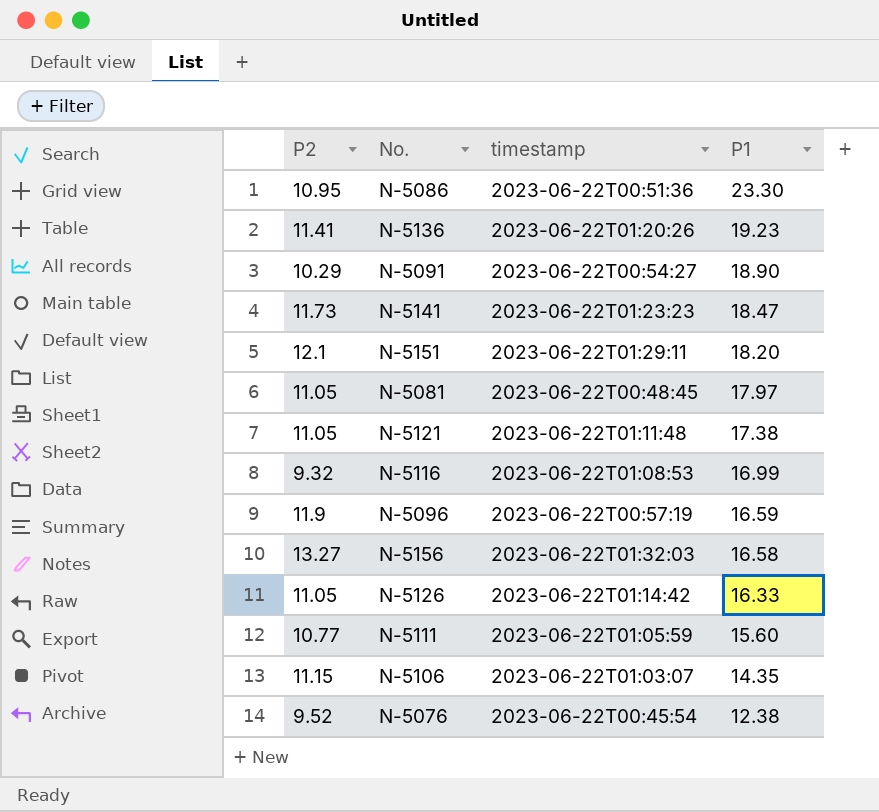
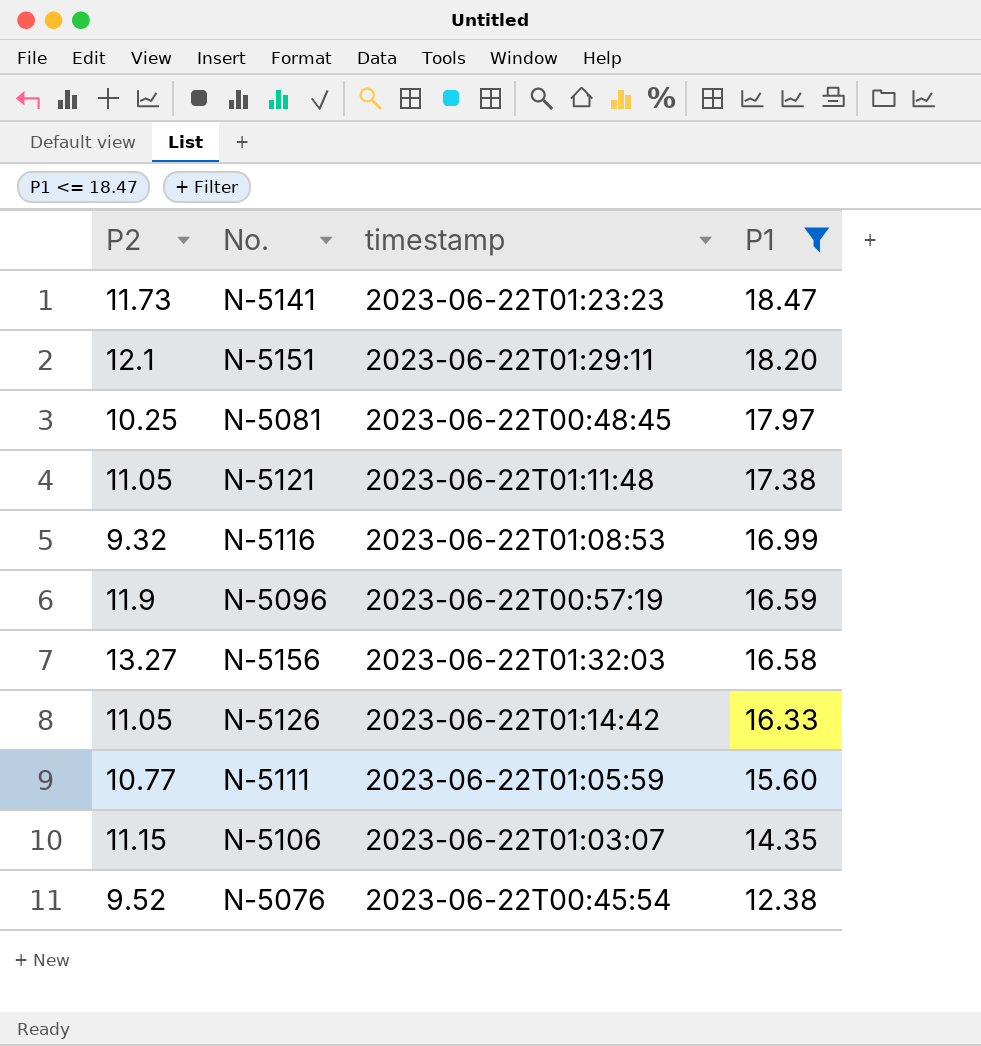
filter: none -> P1 <= 18.47
N-5081 | P2: 11.05 -> 10.25

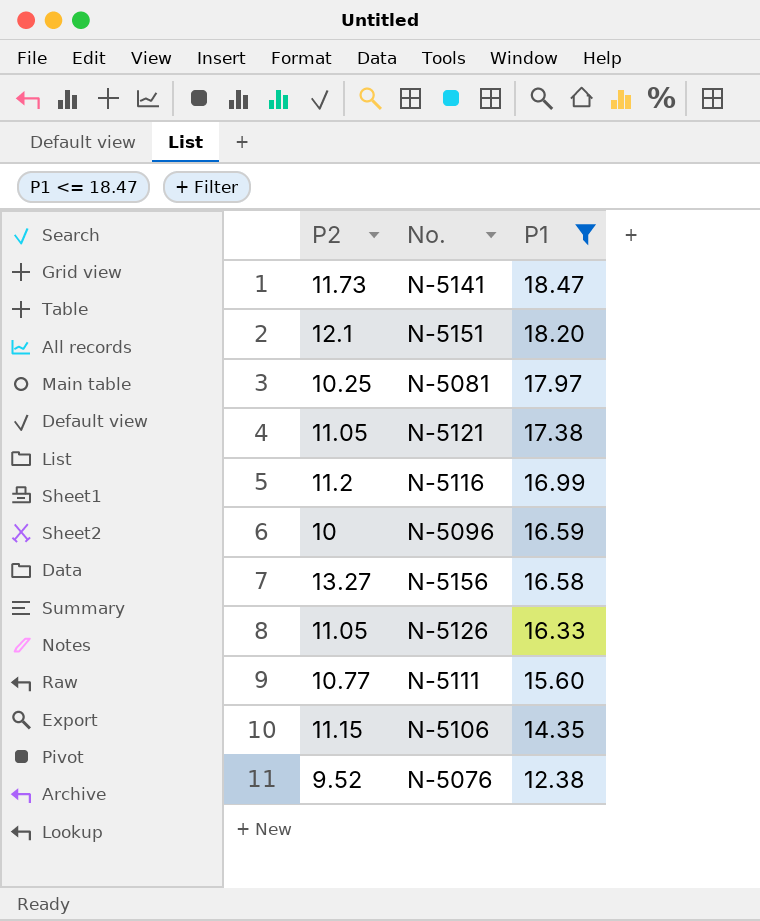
column timestamp | position: 3 -> none
N-5116 | P2: 9.32 -> 11.2
N-5096 | P2: 11.9 -> 10

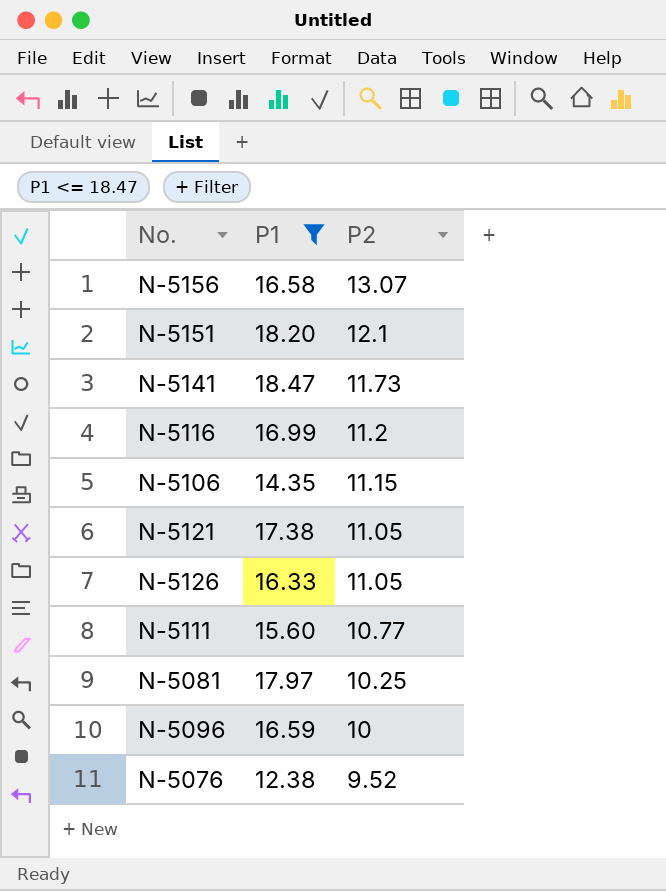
row order: P1 descending -> P2 descending
column P2 | position: 1 -> 3
N-5156 | P2: 13.27 -> 13.07

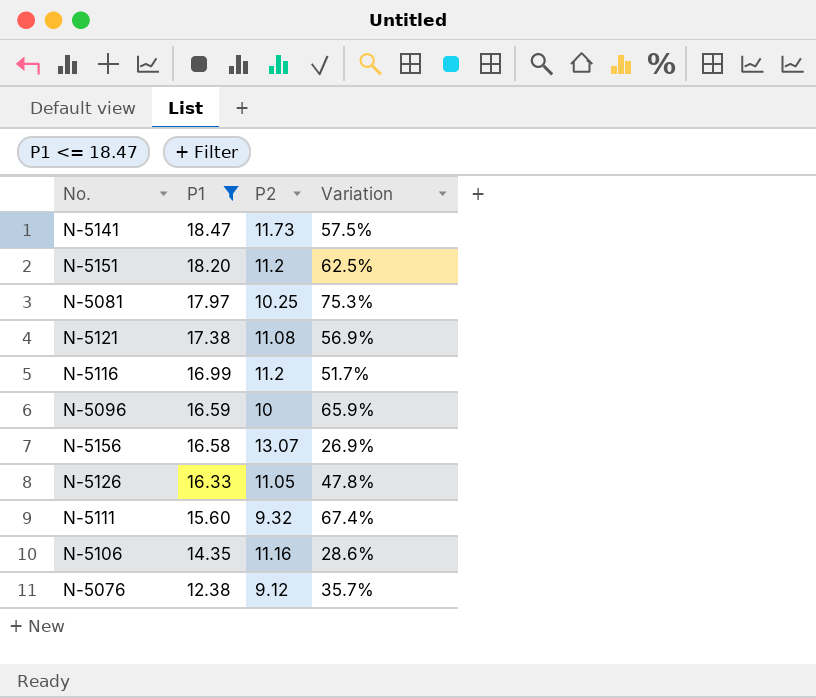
row order: P2 descending -> P1 descending
column Variation | formula: none -> ([P1] - [P2]) / [P2]
N-5151 | P2: 12.1 -> 11.2
N-5121 | P2: 11.05 -> 11.08
N-5111 | P2: 10.77 -> 9.32
N-5106 | P2: 11.15 -> 11.16
N-5076 | P2: 9.52 -> 9.12

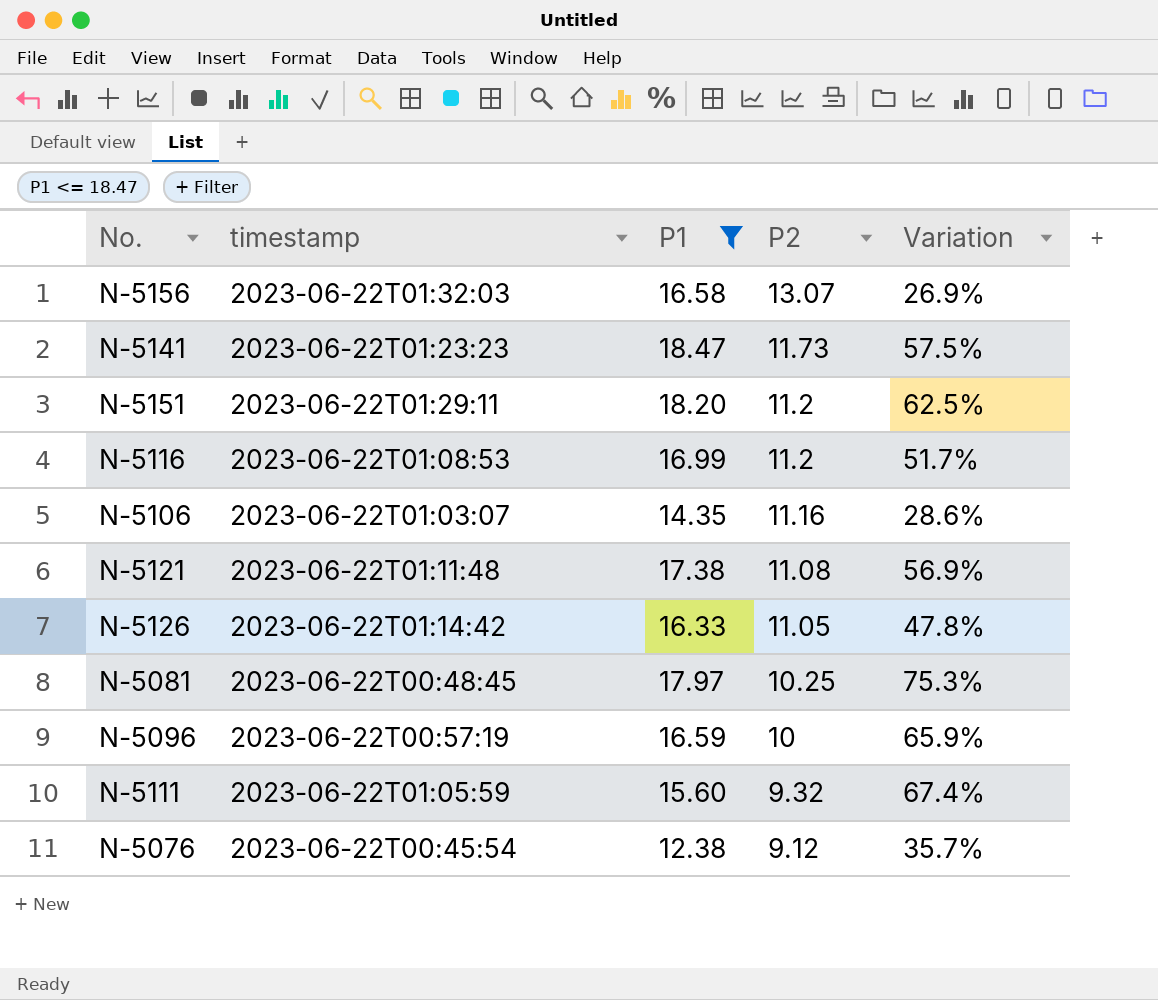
row order: P1 descending -> P2 descending
column timestamp | position: none -> 2

